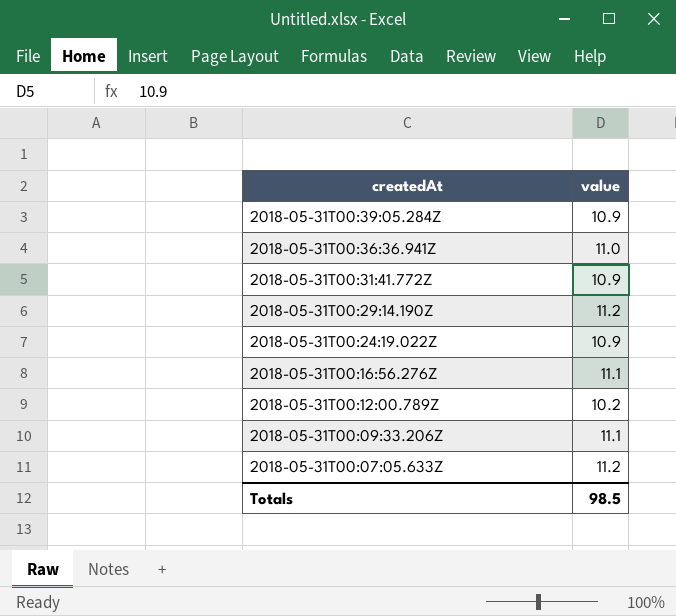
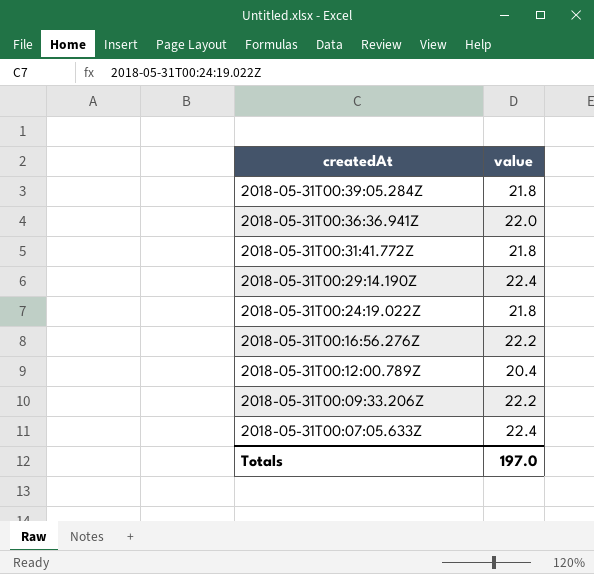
2018-05-31T00:39:05.284Z | value: 10.9 -> 21.8
2018-05-31T00:36:36.941Z | value: 11.0 -> 22.0
2018-05-31T00:31:41.772Z | value: 10.9 -> 21.8
2018-05-31T00:29:14.190Z | value: 11.2 -> 22.4
2018-05-31T00:24:19.022Z | value: 10.9 -> 21.8
2018-05-31T00:16:56.276Z | value: 11.1 -> 22.2
2018-05-31T00:12:00.789Z | value: 10.2 -> 20.4
2018-05-31T00:09:33.206Z | value: 11.1 -> 22.2
2018-05-31T00:07:05.633Z | value: 11.2 -> 22.4
Totals | value: 98.5 -> 197.0

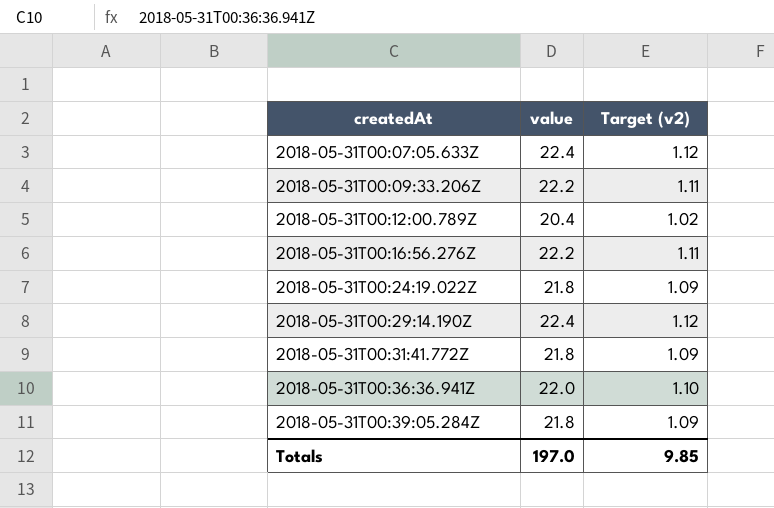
row order: createdAt descending -> createdAt ascending
column Target (v2) | formula: none -> [value] * 0.05

